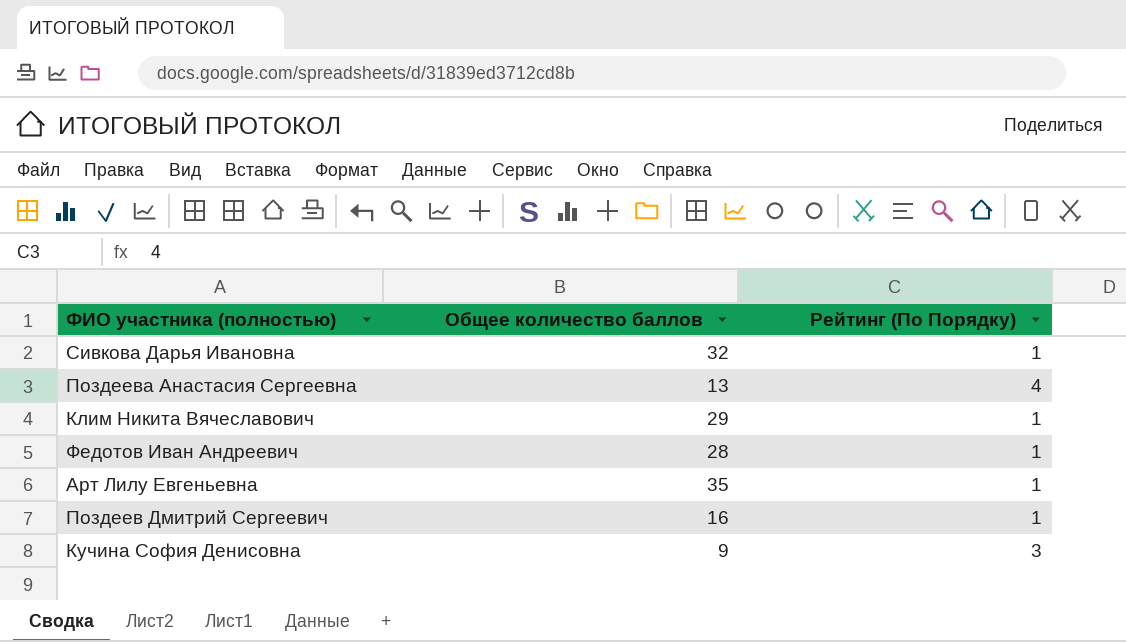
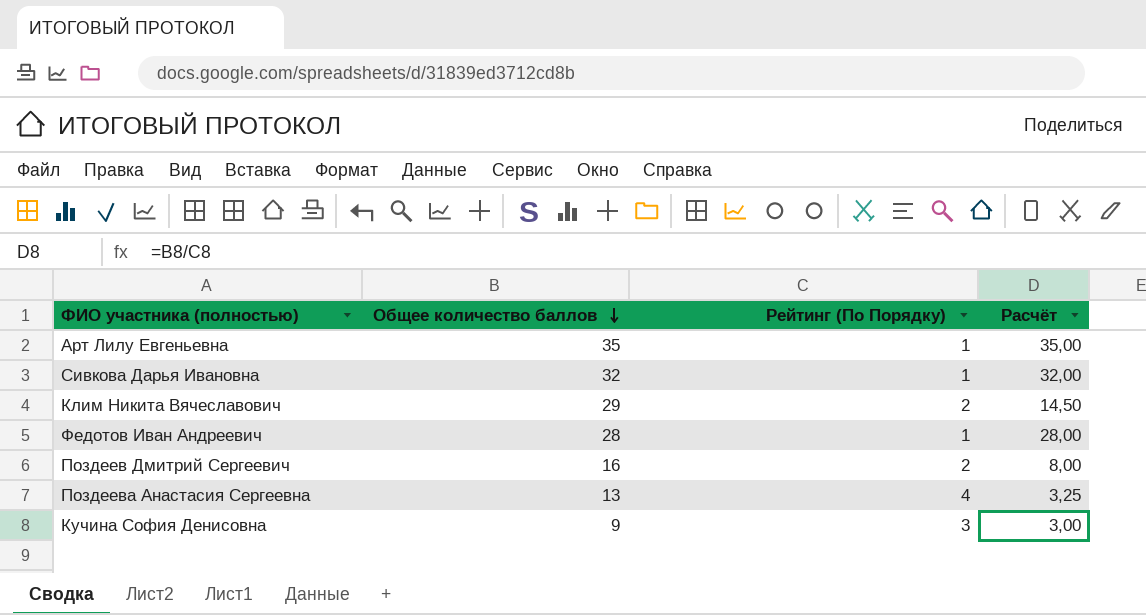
row order: none -> Общее количество баллов descending
column Расчёт | formula: none -> [Общее количество баллов] / [Рейтинг (По Порядку)]
Клим Никита Вячеславович | Рейтинг (По Порядку): 1 -> 2
Поздеев Дмитрий Сергеевич | Рейтинг (По Порядку): 1 -> 2

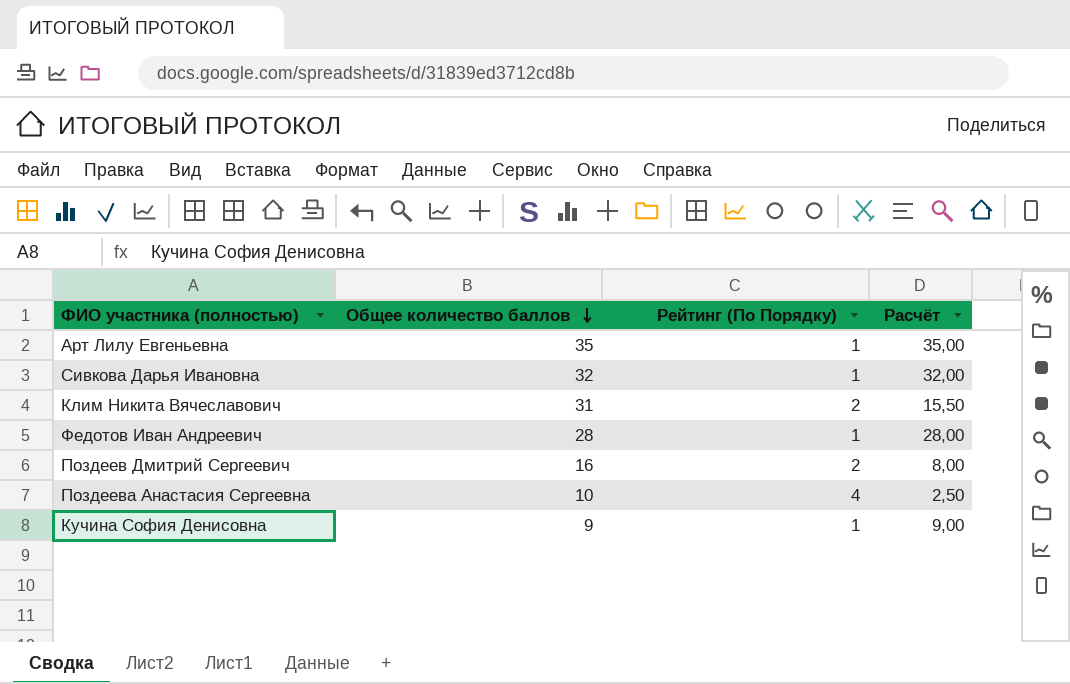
Клим Никита Вячеславович | Общее количество баллов: 29 -> 31
Клим Никита Вячеславович | Расчёт: 14,50 -> 15,50
Поздеева Анастасия Сергеевна | Общее количество баллов: 13 -> 10
Поздеева Анастасия Сергеевна | Расчёт: 3,25 -> 2,50
Кучина София Денисовна | Рейтинг (По Порядку): 3 -> 1
Кучина София Денисовна | Расчёт: 3,00 -> 9,00

